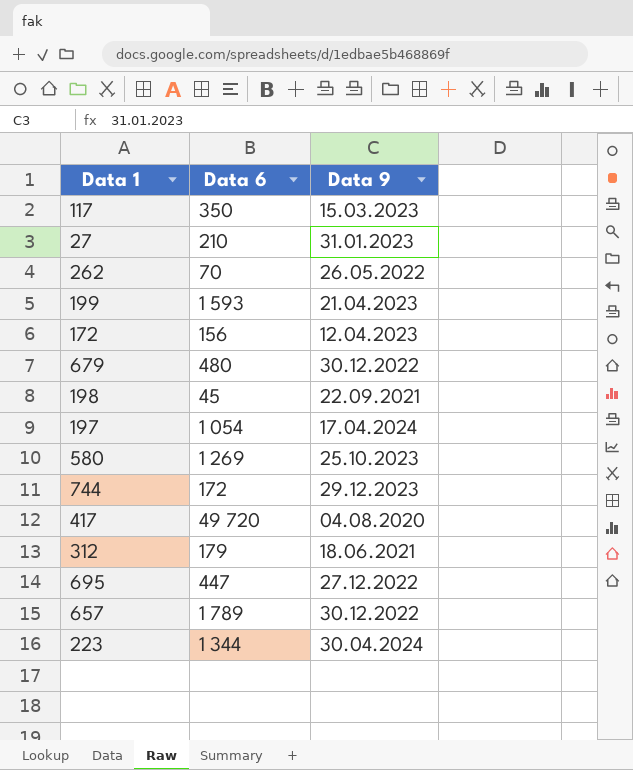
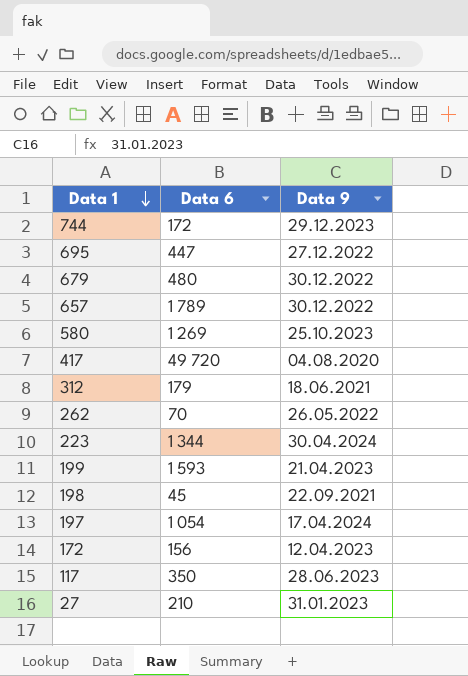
row order: none -> Data 1 descending
117 | Data 9: 15.03.2023 -> 28.06.2023

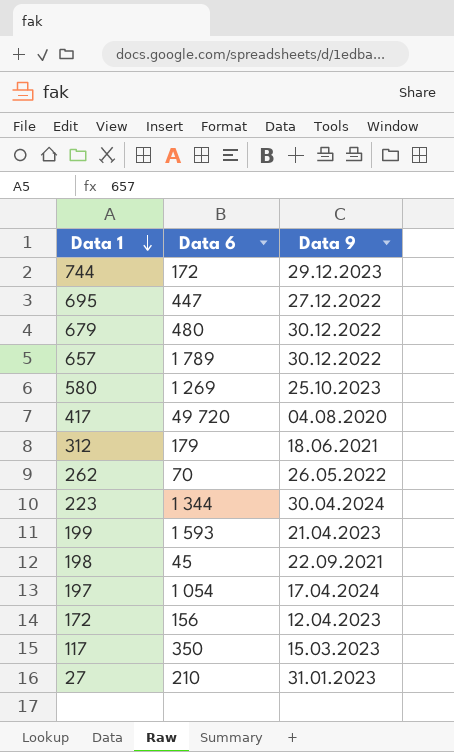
117 | Data 9: 28.06.2023 -> 15.03.2023

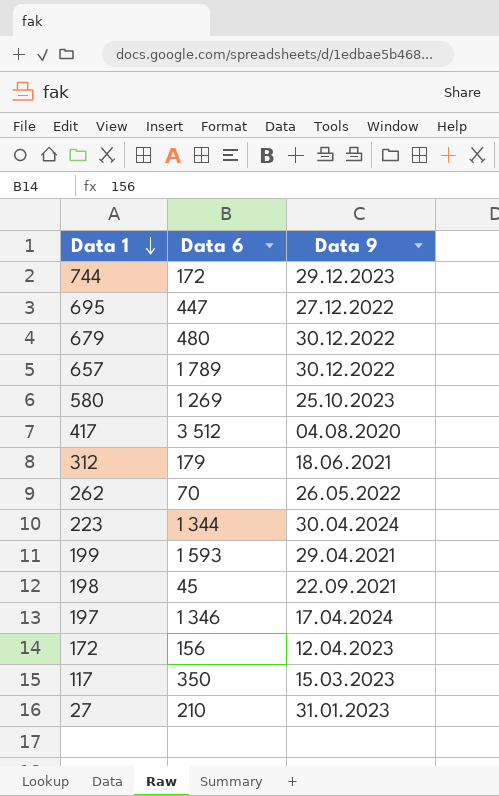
417 | Data 6: 49 720 -> 3 512
199 | Data 9: 21.04.2023 -> 29.04.2021
197 | Data 6: 1 054 -> 1 346

